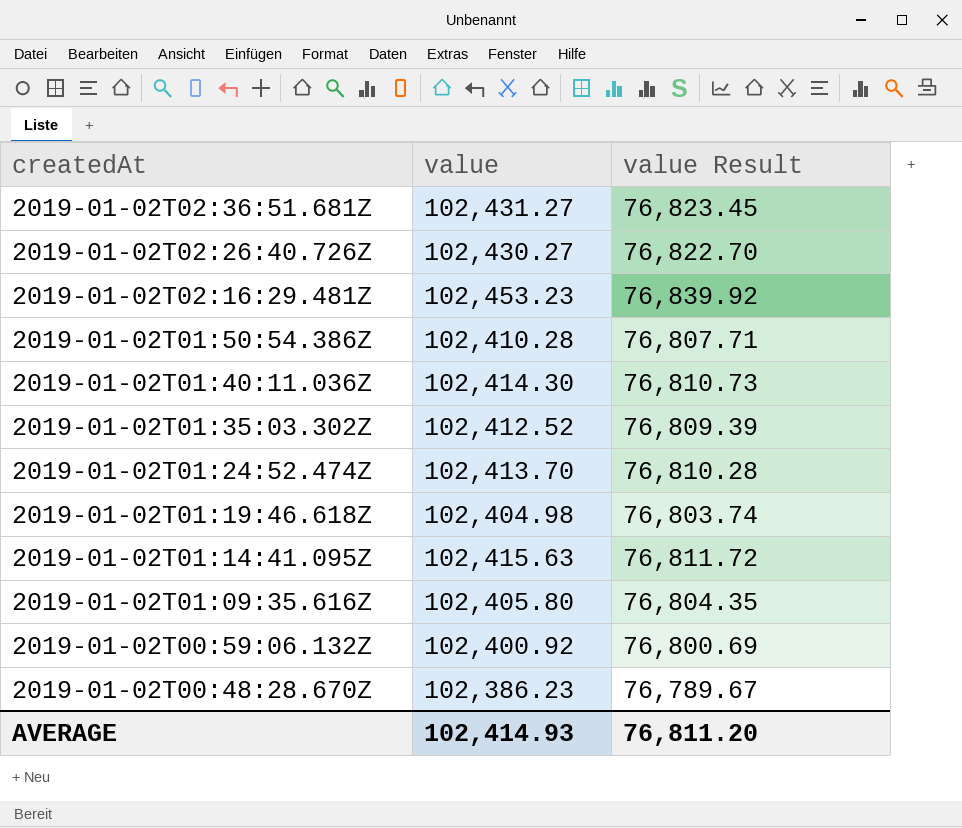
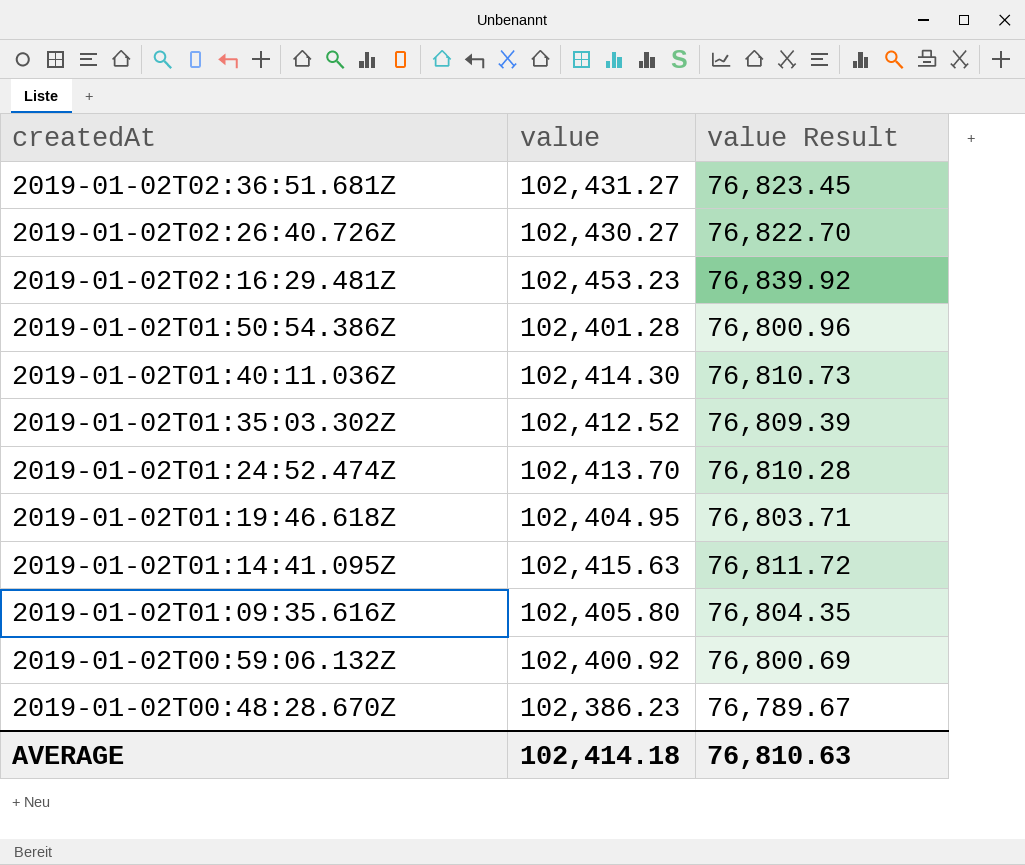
2019-01-02T01:50:54.386Z | value: 102,410.28 -> 102,401.28
2019-01-02T01:50:54.386Z | value Result: 76,807.71 -> 76,800.96
2019-01-02T01:19:46.618Z | value: 102,404.98 -> 102,404.95
2019-01-02T01:19:46.618Z | value Result: 76,803.74 -> 76,803.71
AVERAGE | value: 102,414.93 -> 102,414.18
AVERAGE | value Result: 76,811.20 -> 76,810.63

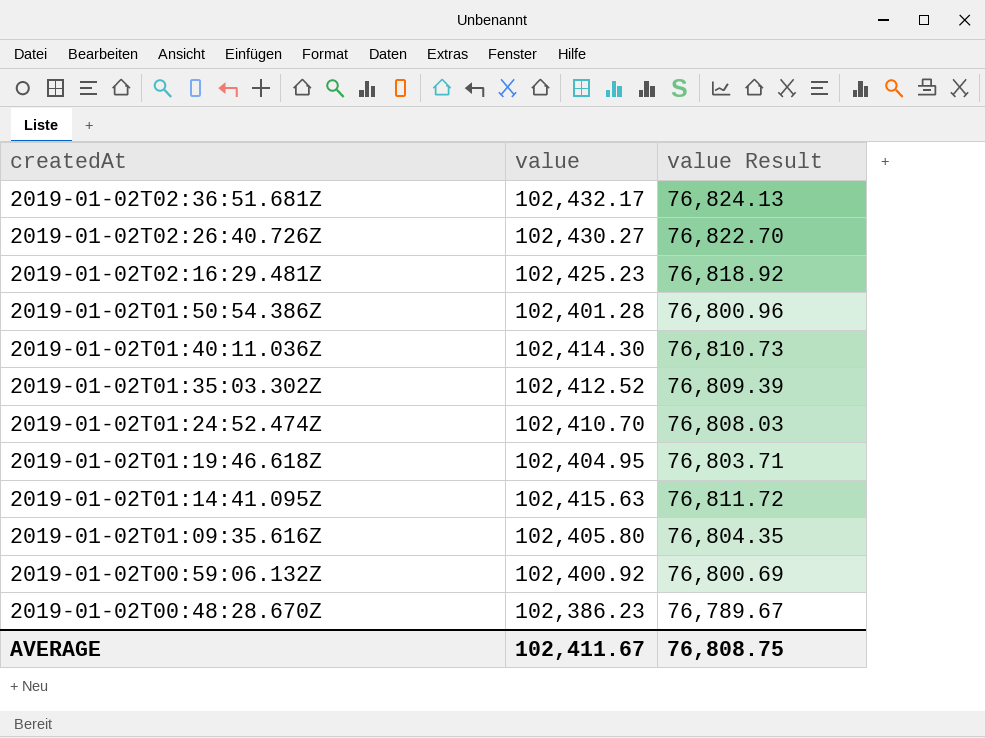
2019-01-02T02:36:51.681Z | value: 102,431.27 -> 102,432.17
2019-01-02T02:36:51.681Z | value Result: 76,823.45 -> 76,824.13
2019-01-02T02:16:29.481Z | value: 102,453.23 -> 102,425.23
2019-01-02T02:16:29.481Z | value Result: 76,839.92 -> 76,818.92
2019-01-02T01:24:52.474Z | value: 102,413.70 -> 102,410.70
2019-01-02T01:24:52.474Z | value Result: 76,810.28 -> 76,808.03
AVERAGE | value: 102,414.18 -> 102,411.67
AVERAGE | value Result: 76,810.63 -> 76,808.75

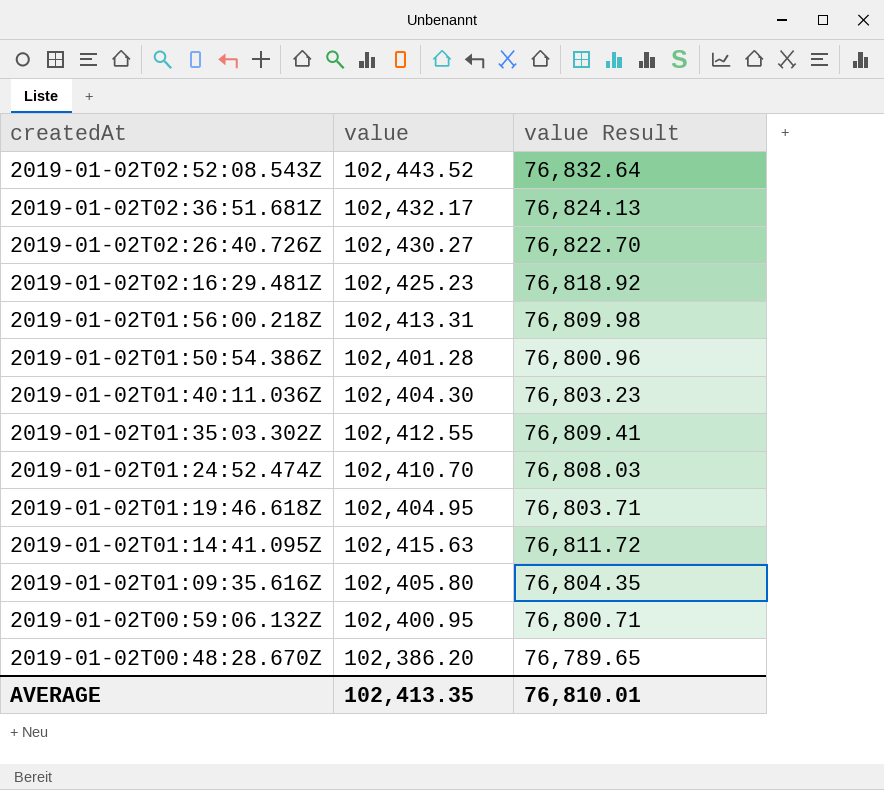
row 2019-01-02T02:52:08.543Z: none -> 102,443.52 | 76,832.64
row 2019-01-02T01:56:00.218Z: none -> 102,413.31 | 76,809.98
2019-01-02T01:40:11.036Z | value: 102,414.30 -> 102,404.30
2019-01-02T01:40:11.036Z | value Result: 76,810.73 -> 76,803.23
2019-01-02T01:35:03.302Z | value: 102,412.52 -> 102,412.55
2019-01-02T01:35:03.302Z | value Result: 76,809.39 -> 76,809.41
2019-01-02T00:59:06.132Z | value: 102,400.92 -> 102,400.95
2019-01-02T00:59:06.132Z | value Result: 76,800.69 -> 76,800.71
2019-01-02T00:48:28.670Z | value: 102,386.23 -> 102,386.20
2019-01-02T00:48:28.670Z | value Result: 76,789.67 -> 76,789.65
AVERAGE | value: 102,411.67 -> 102,413.35
AVERAGE | value Result: 76,808.75 -> 76,810.01

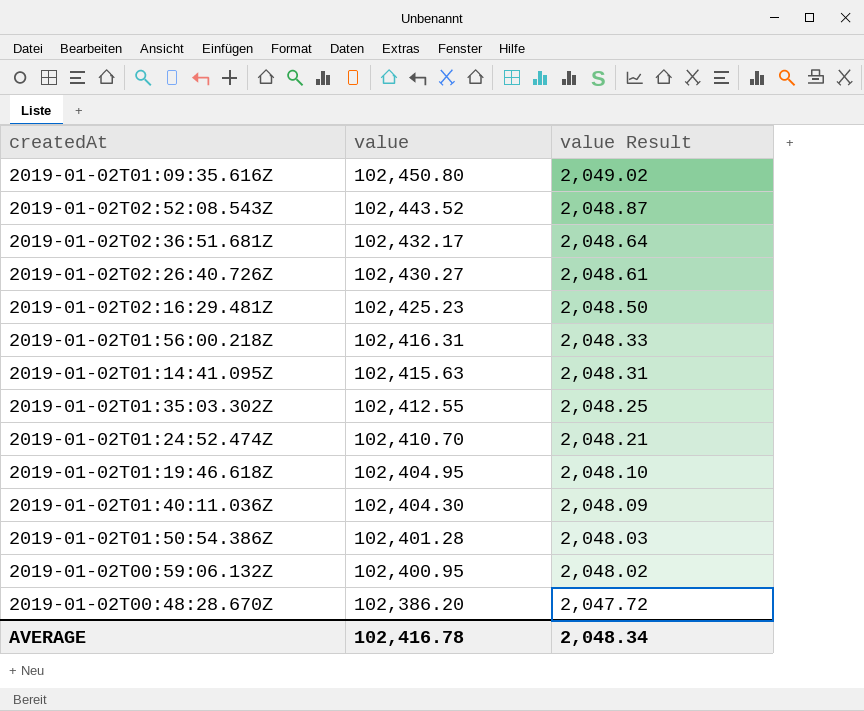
row order: createdAt descending -> value descending
column value Result | formula: [value] * 0.75 -> [value] * 0.02
2019-01-02T01:09:35.616Z | value: 102,405.80 -> 102,450.80
2019-01-02T01:56:00.218Z | value: 102,413.31 -> 102,416.31
AVERAGE | value: 102,413.35 -> 102,416.78
AVERAGE | value Result: 76,810.01 -> 2,048.34

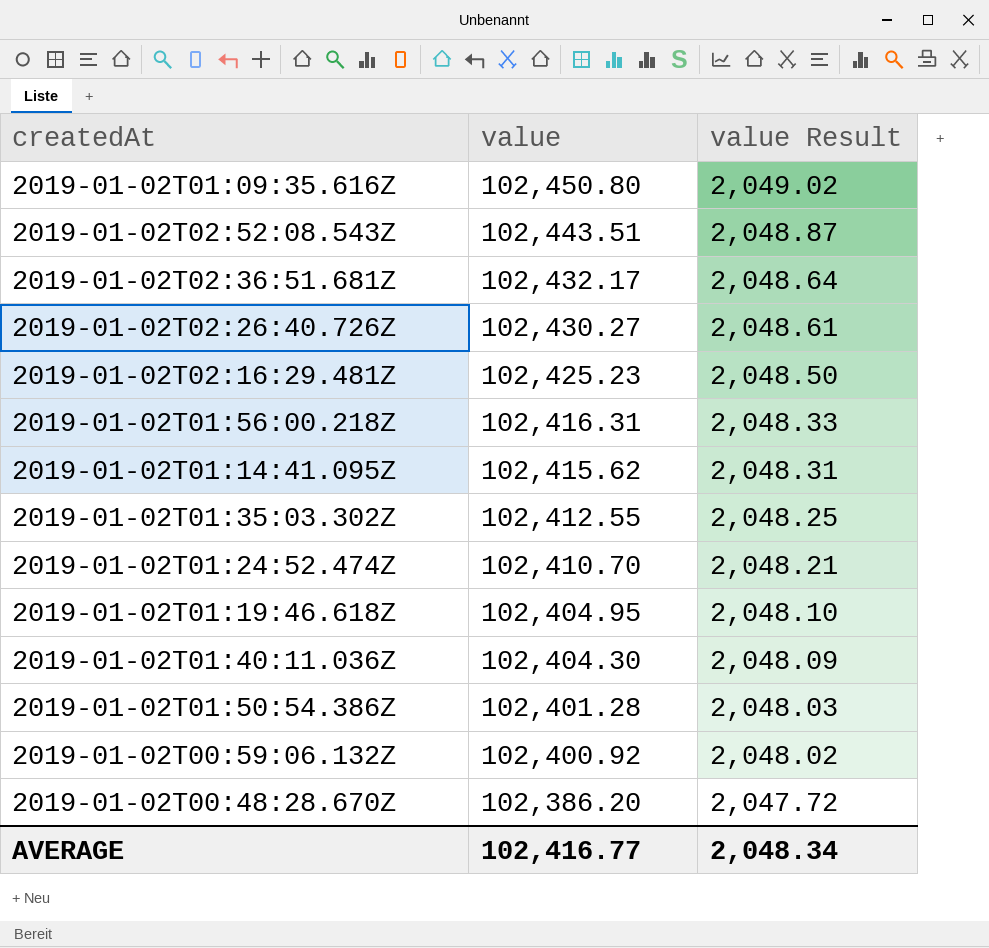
2019-01-02T02:52:08.543Z | value: 102,443.52 -> 102,443.51
2019-01-02T01:14:41.095Z | value: 102,415.63 -> 102,415.62
2019-01-02T00:59:06.132Z | value: 102,400.95 -> 102,400.92
AVERAGE | value: 102,416.78 -> 102,416.77

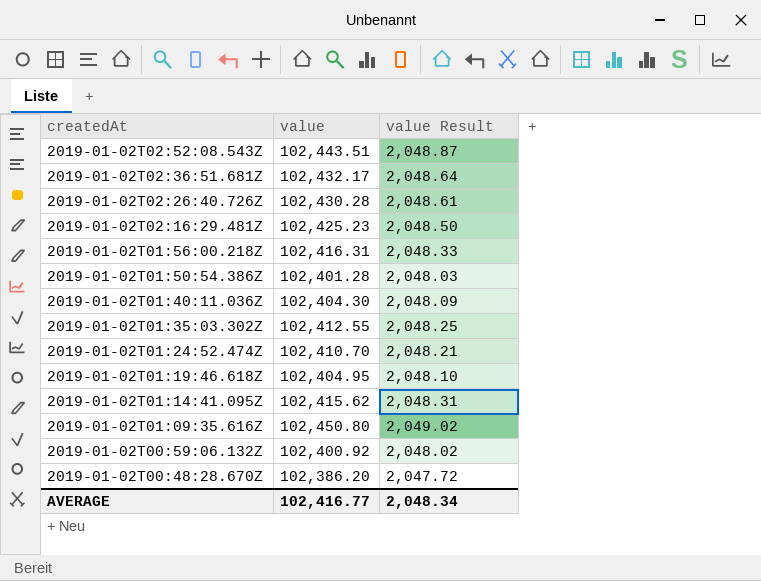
row order: value descending -> createdAt descending
2019-01-02T02:26:40.726Z | value: 102,430.27 -> 102,430.28

